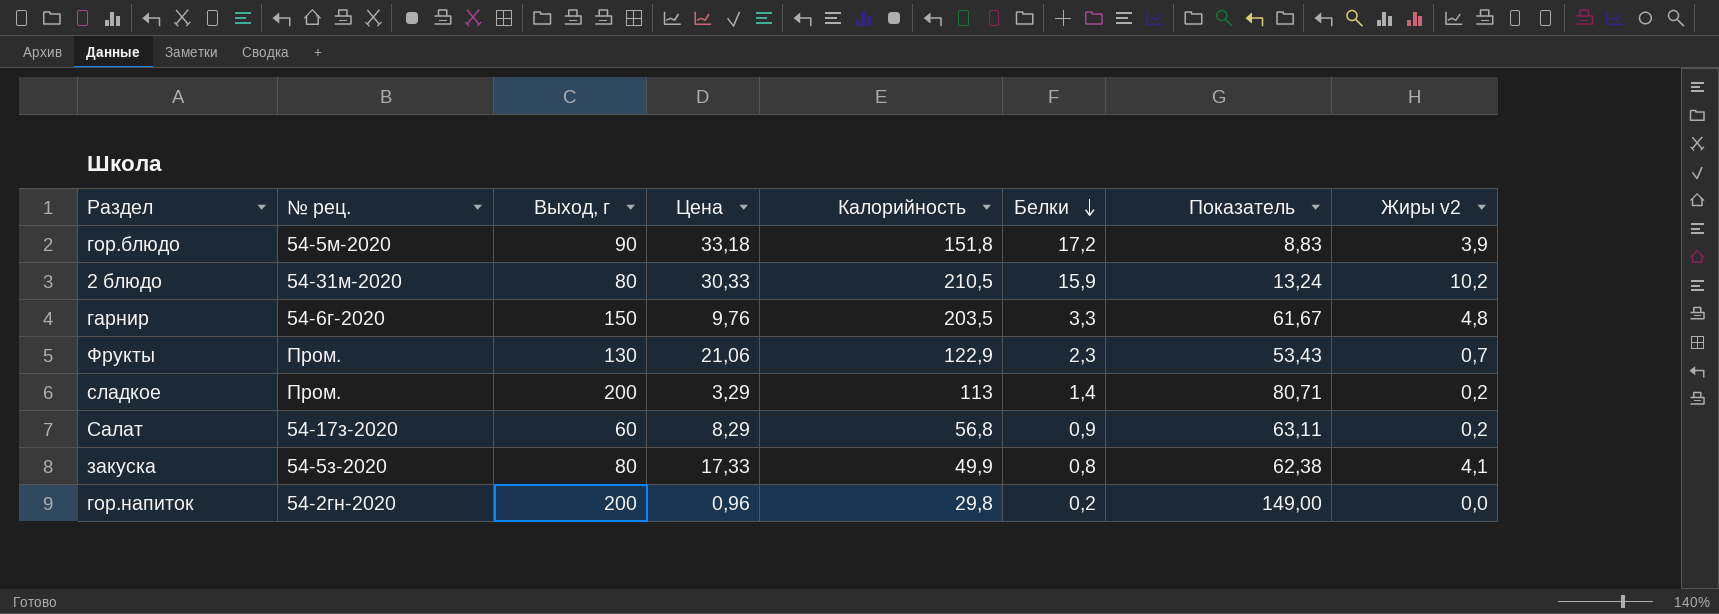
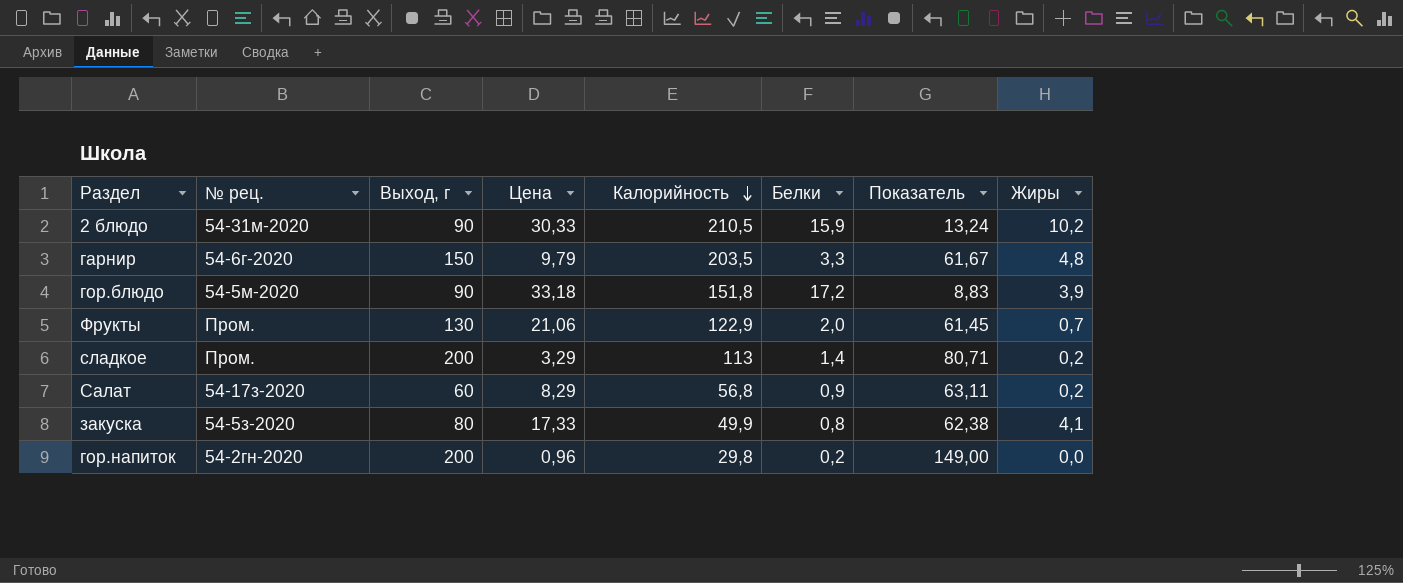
row order: Белки descending -> Калорийность descending
column name: Жиры v2 -> Жиры
2 блюдо | Выход, г: 80 -> 90
гарнир | Цена: 9,76 -> 9,79
Фрукты | Белки: 2,3 -> 2,0
Фрукты | Показатель: 53,43 -> 61,45

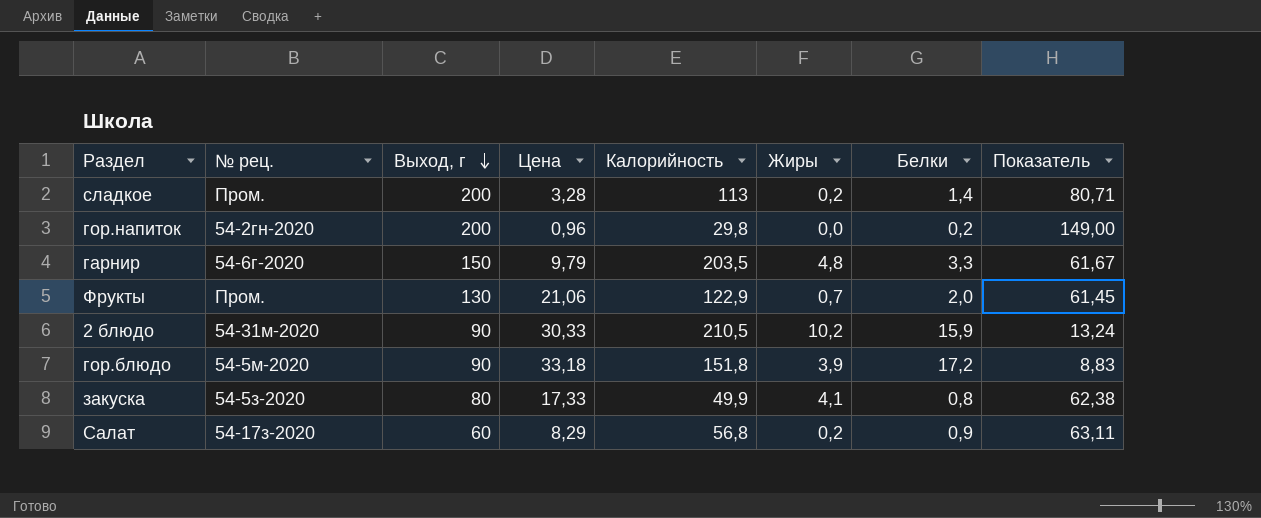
row order: Калорийность descending -> Выход, г descending
column Жиры | position: 8 -> 6
сладкое | Цена: 3,29 -> 3,28

